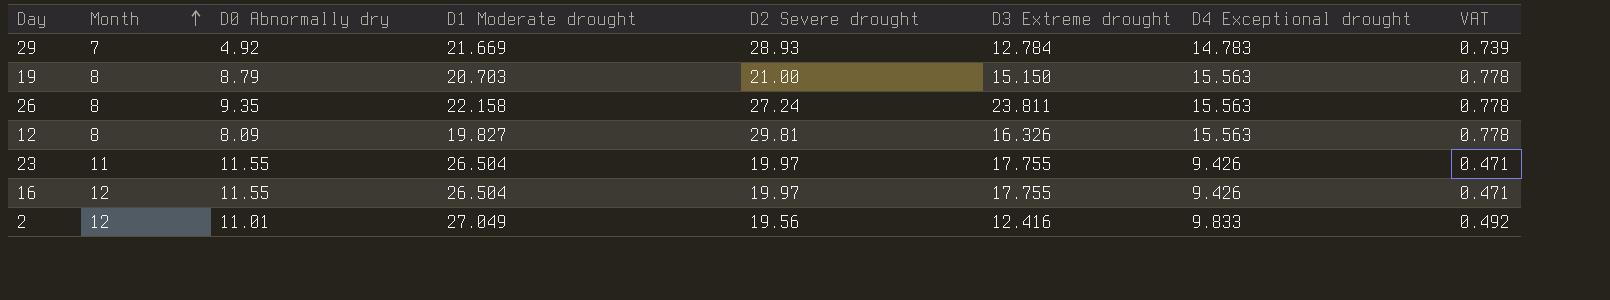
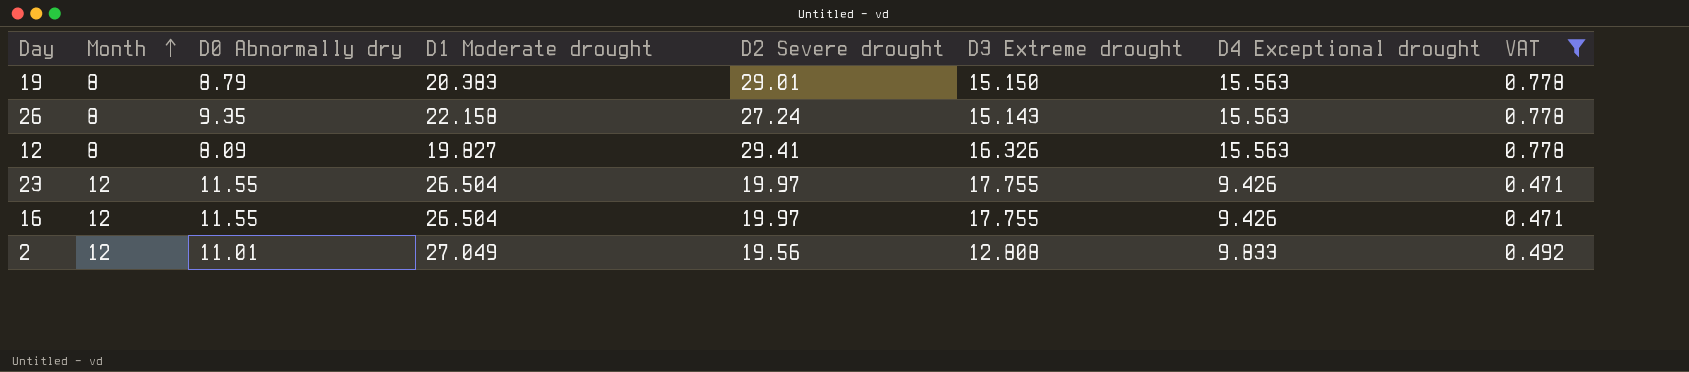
filter: none -> VAT != 0.739
19 | D1 Moderate drought: 20.703 -> 20.383
19 | D2 Severe drought: 21.00 -> 29.01
26 | D3 Extreme drought: 23.811 -> 15.143
12 | D2 Severe drought: 29.81 -> 29.41
23 | Month: 11 -> 12
2 | D3 Extreme drought: 12.416 -> 12.808

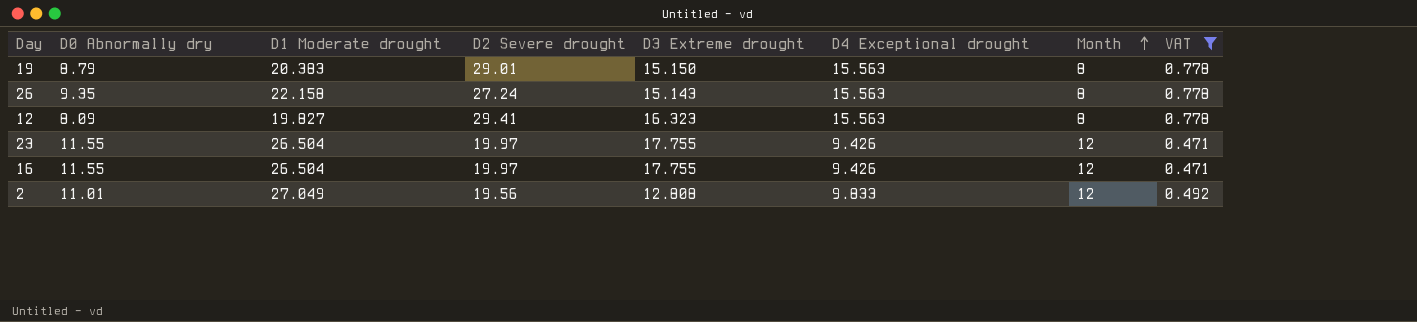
column Month | position: 2 -> 7
12 | D3 Extreme drought: 16.326 -> 16.323

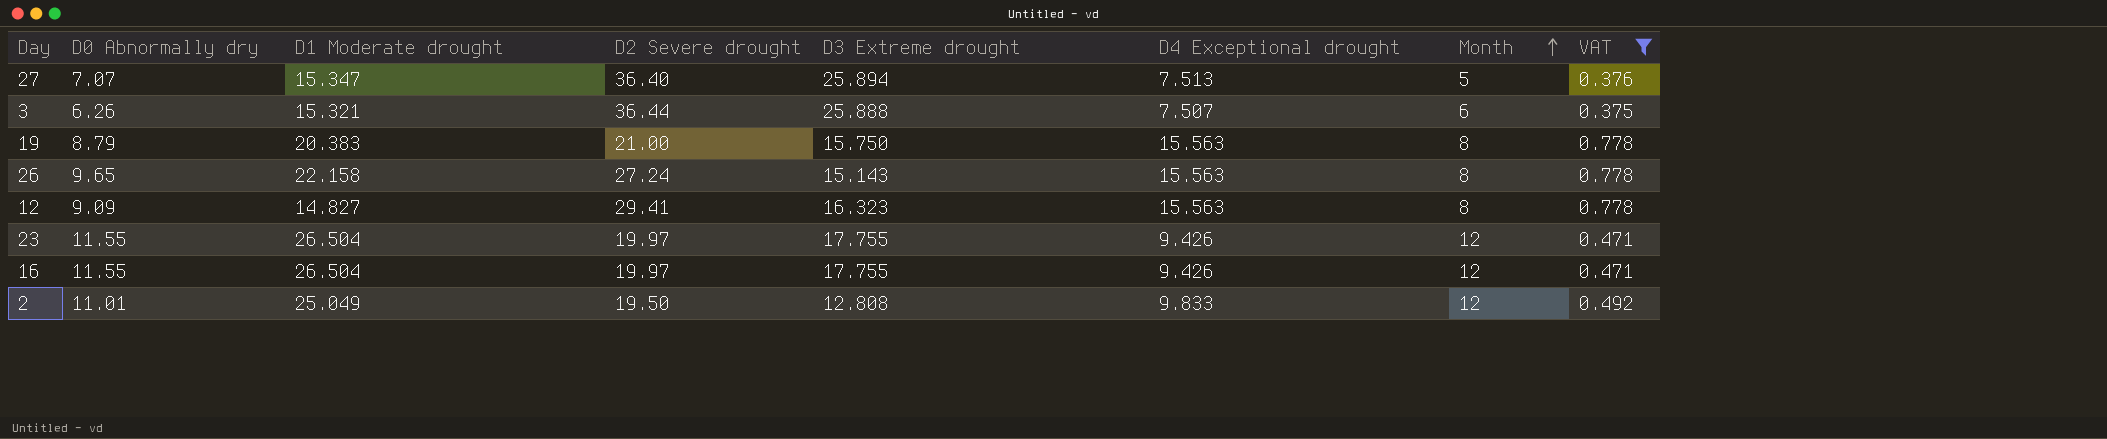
row 27: none -> 7.07 | 15.347 | 36.40 | 25.894 | 7.513 | 5 | 0.376
row 3: none -> 6.26 | 15.321 | 36.44 | 25.888 | 7.507 | 6 | 0.375
19 | D2 Severe drought: 29.01 -> 21.00
19 | D3 Extreme drought: 15.150 -> 15.750
26 | D0 Abnormally dry: 9.35 -> 9.65
12 | D0 Abnormally dry: 8.09 -> 9.09
12 | D1 Moderate drought: 19.827 -> 14.827
2 | D1 Moderate drought: 27.049 -> 25.049
2 | D2 Severe drought: 19.56 -> 19.50

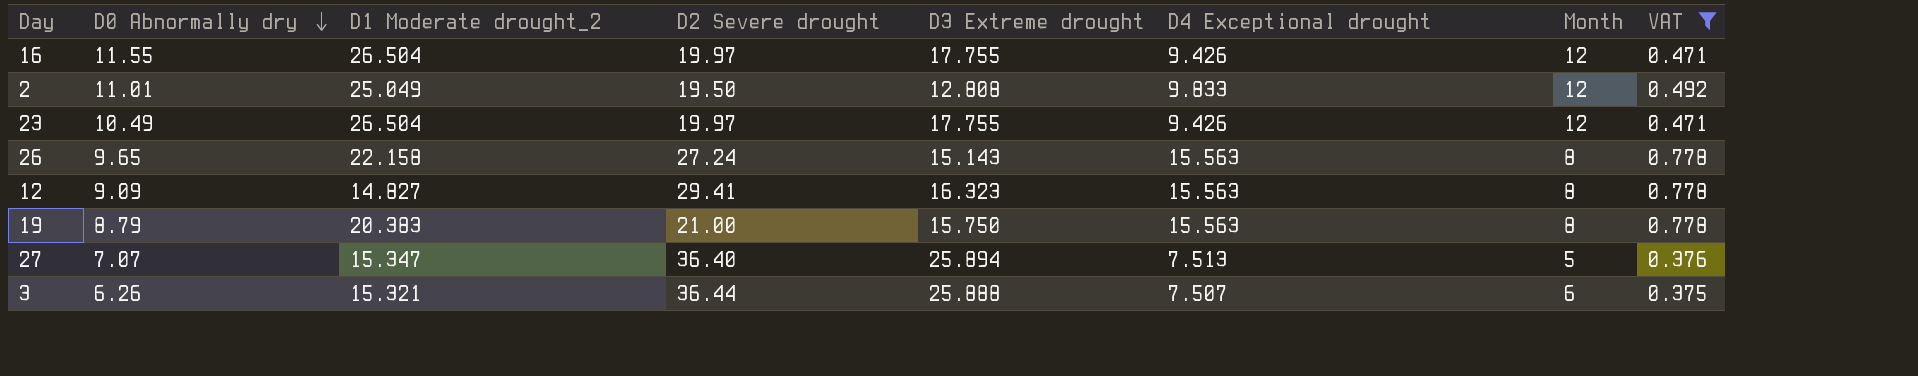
row order: Month ascending -> D0 Abnormally dry descending
column name: D1 Moderate drought -> D1 Moderate drought_2
23 | D0 Abnormally dry: 11.55 -> 10.49

